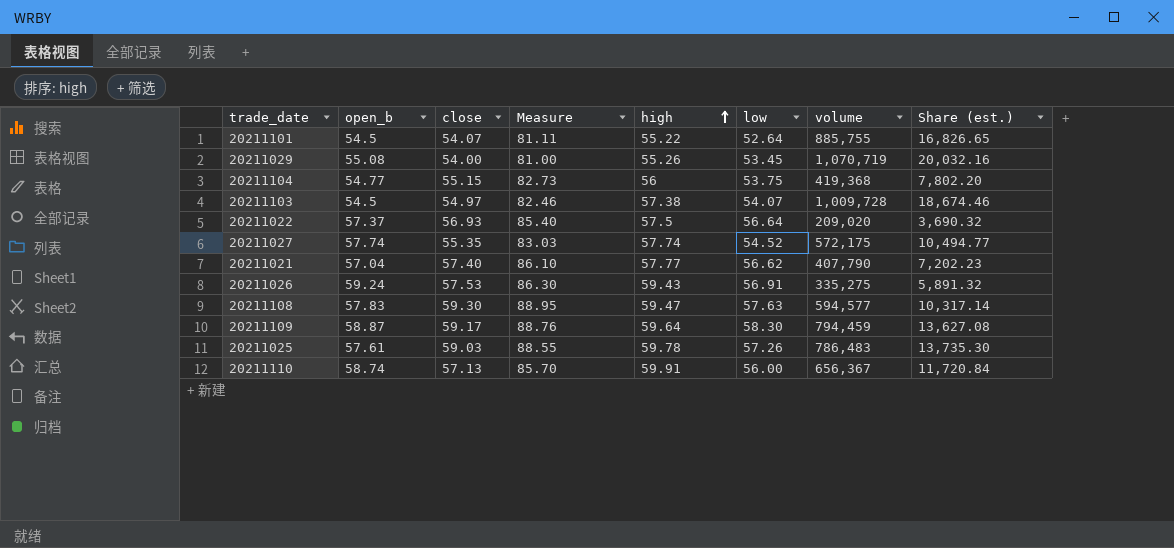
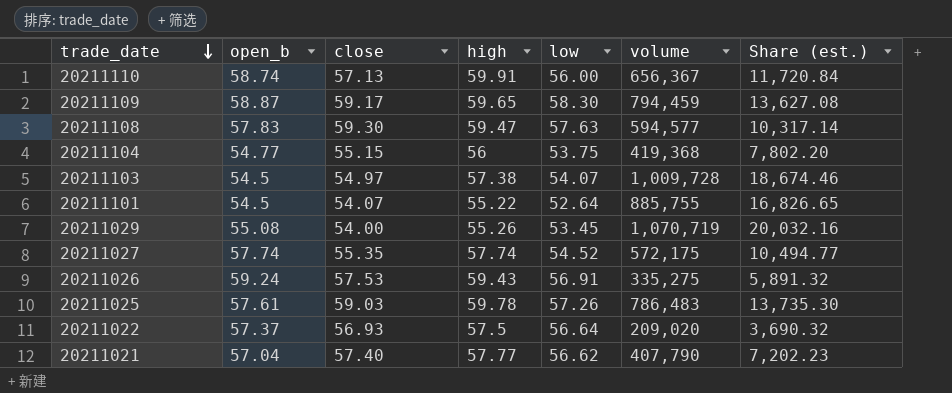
row order: high ascending -> trade_date descending
column Measure | formula: [close] * 1.5 -> none
20211109 | high: 59.64 -> 59.65

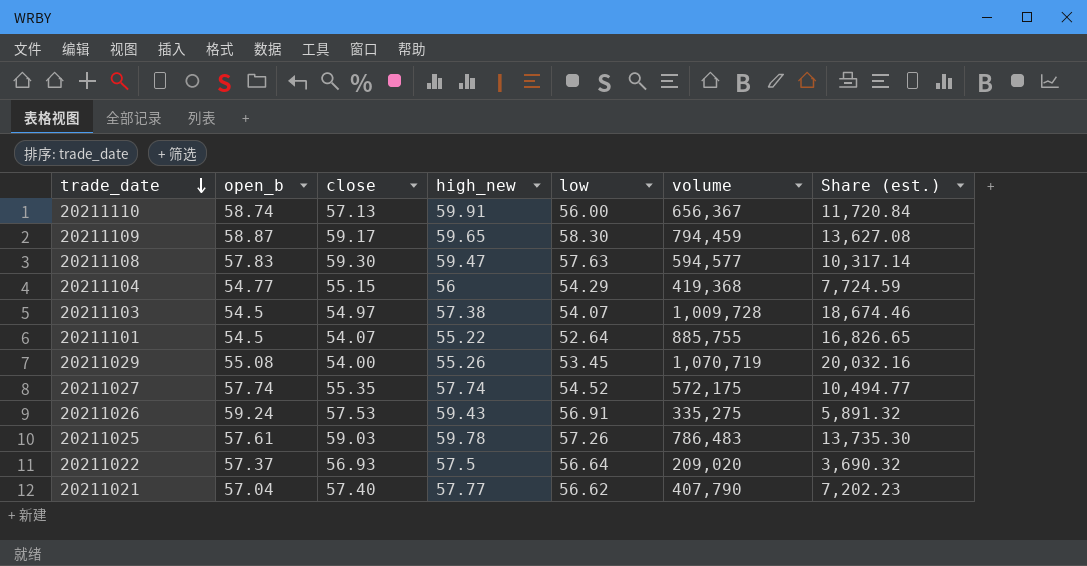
column name: high -> high_new
20211104 | low: 53.75 -> 54.29
20211104 | Share (est.): 7,802.20 -> 7,724.59

